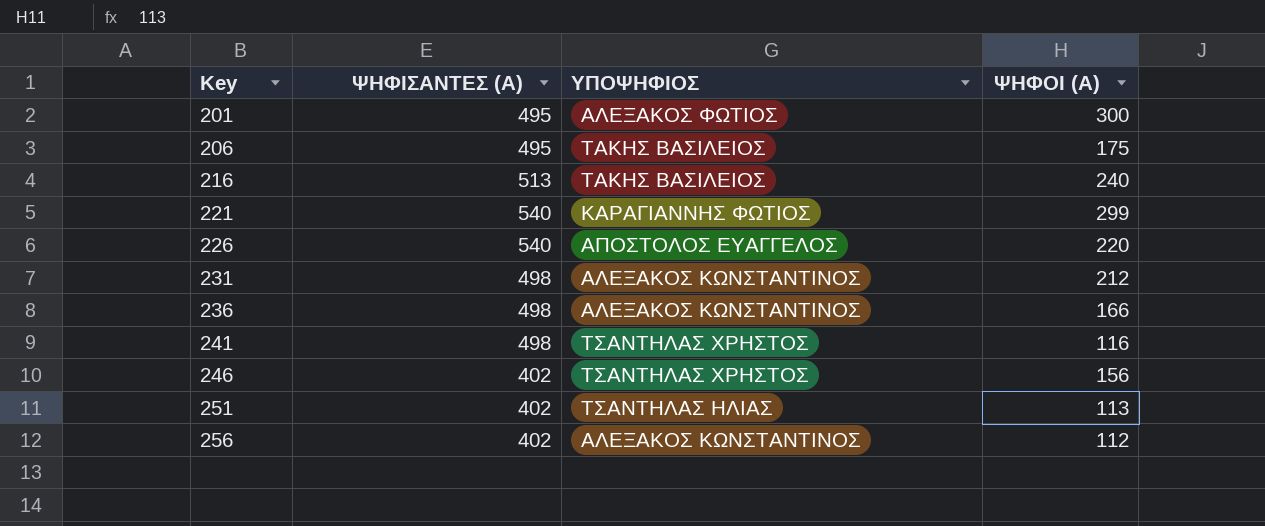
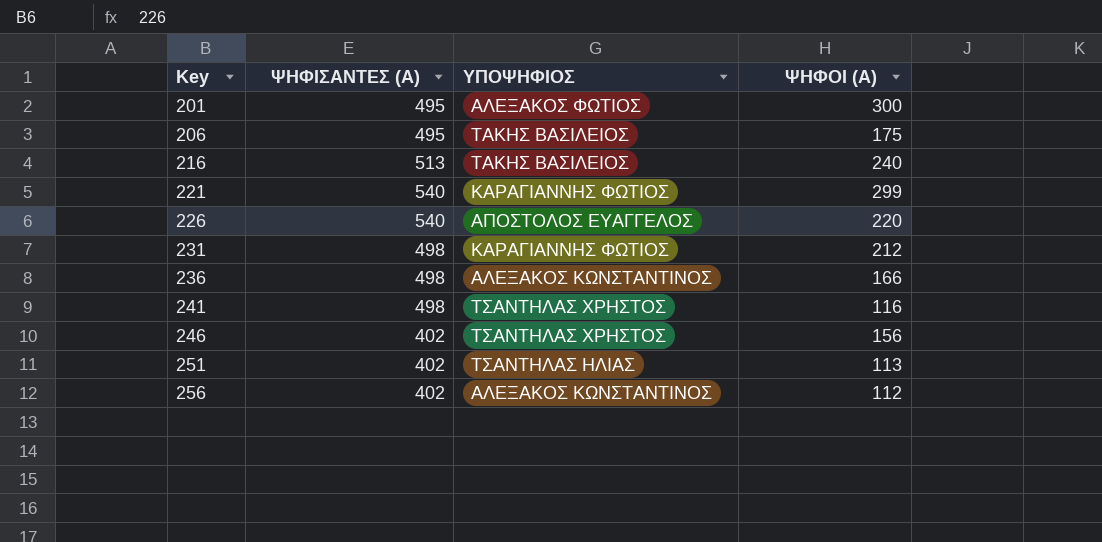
231 | ΥΠΟΨΗΦΙΟΣ: ΑΛΕΞΑΚΟΣ ΚΩΝΣΤΑΝΤΙΝΟΣ -> ΚΑΡΑΓΙΑΝΝΗΣ ΦΩΤΙΟΣ

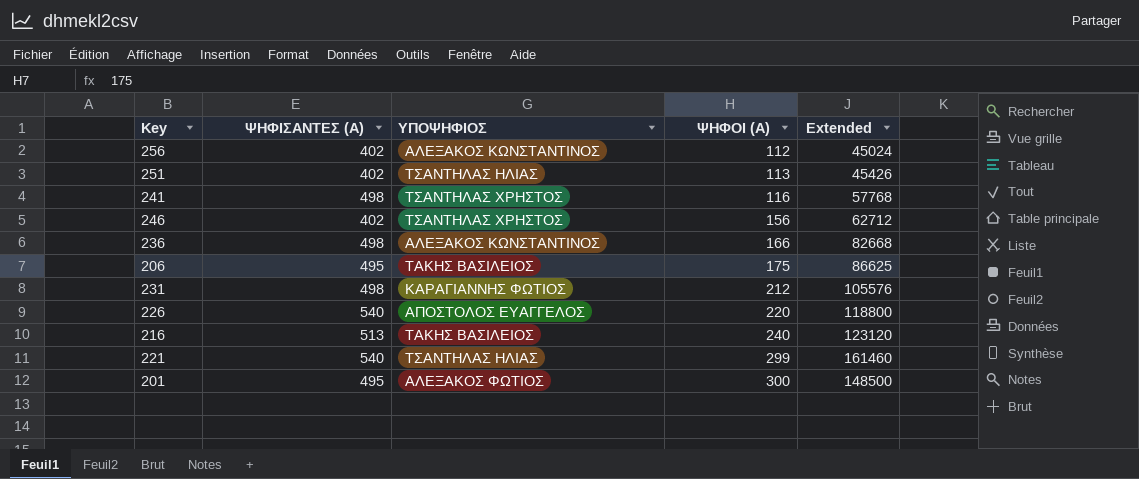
row order: Key ascending -> ΨΗΦΟΙ (Α) ascending
column Extended | formula: none -> [ΨΗΦΙΣΑΝΤΕΣ (Α)] * [ΨΗΦΟΙ (Α)]
221 | ΥΠΟΨΗΦΙΟΣ: ΚΑΡΑΓΙΑΝΝΗΣ ΦΩΤΙΟΣ -> ΤΣΑΝΤΗΛΑΣ ΗΛΙΑΣ

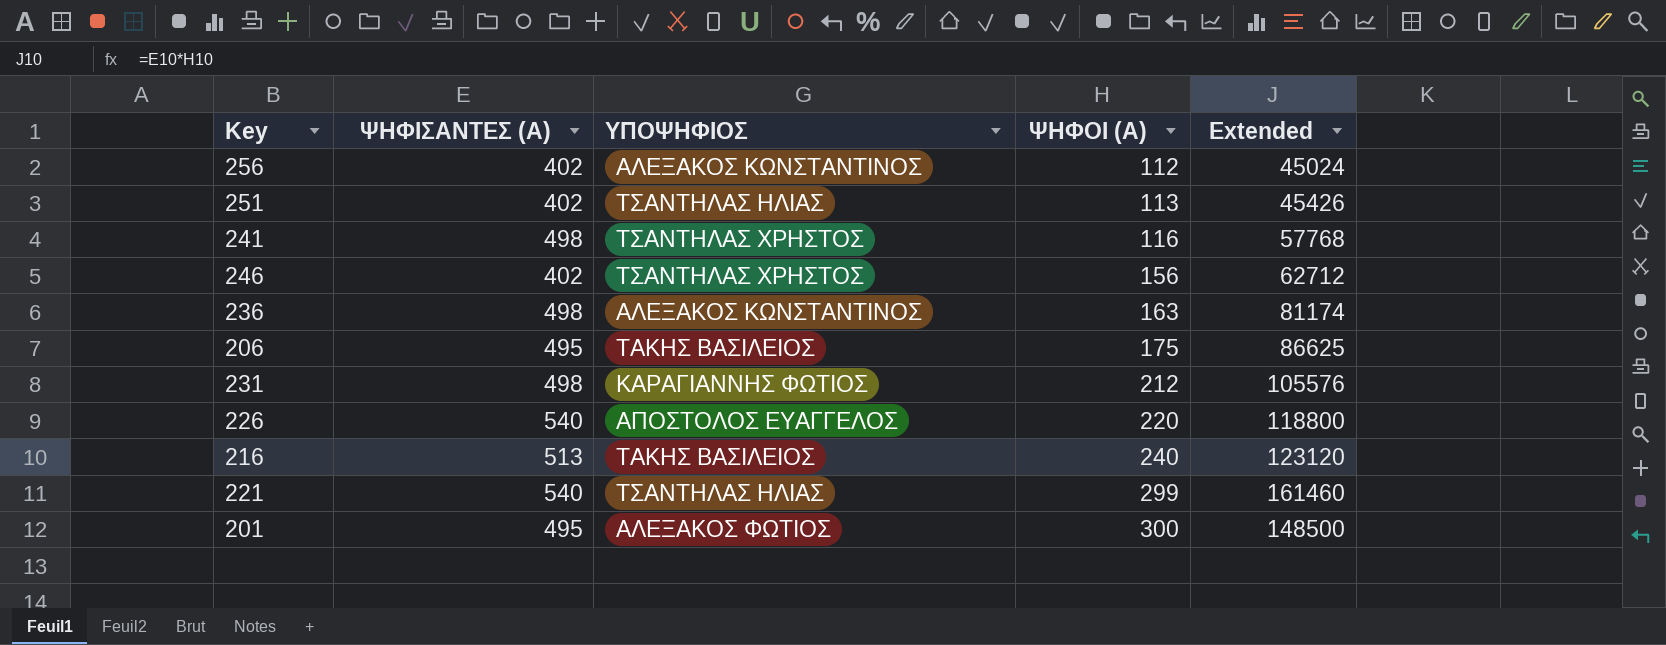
236 | ΨΗΦΟΙ (Α): 166 -> 163
236 | Extended: 82668 -> 81174

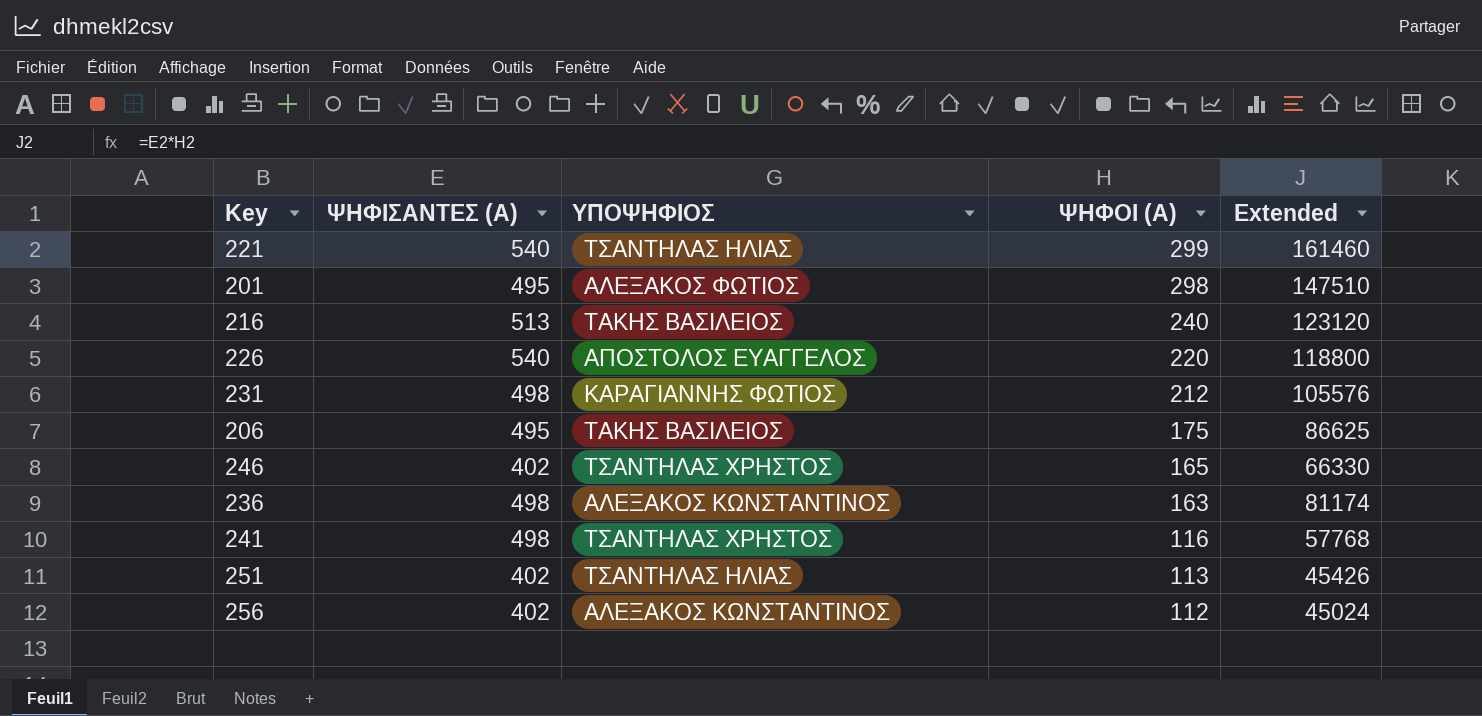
row order: ΨΗΦΟΙ (Α) ascending -> ΨΗΦΟΙ (Α) descending
201 | ΨΗΦΟΙ (Α): 300 -> 298
201 | Extended: 148500 -> 147510
246 | ΨΗΦΟΙ (Α): 156 -> 165
246 | Extended: 62712 -> 66330

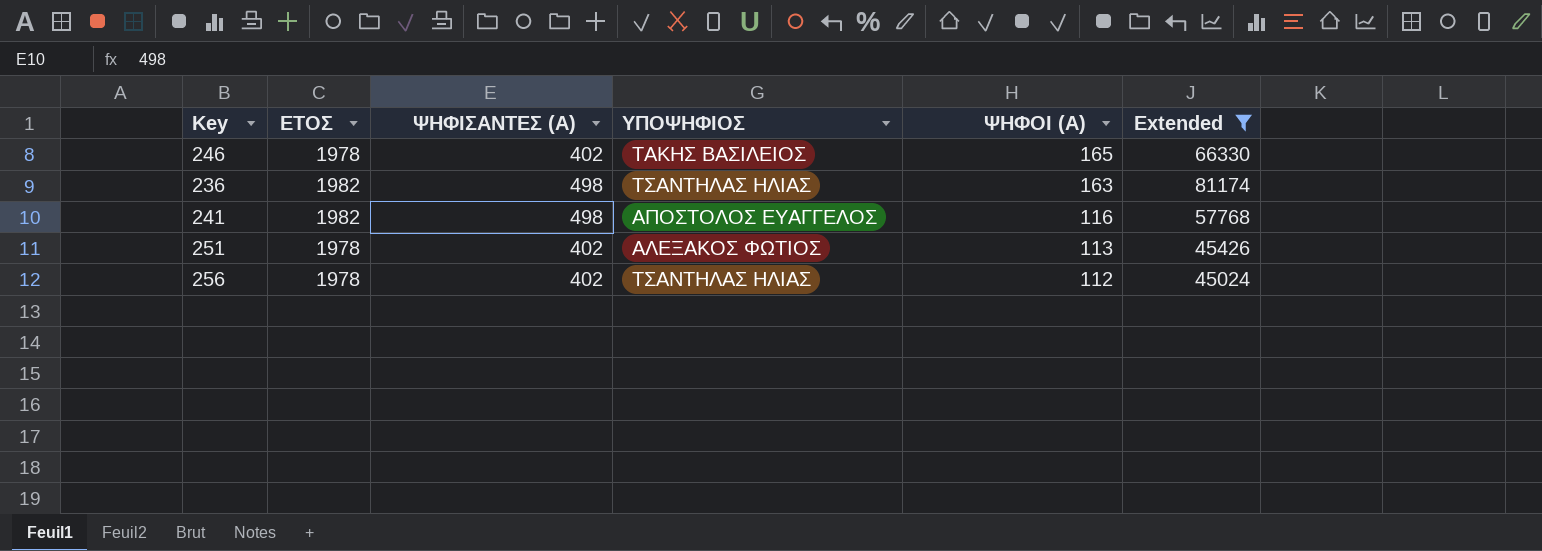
filter: none -> Extended <= 81174
column ΕΤΟΣ | position: none -> 2
246 | ΥΠΟΨΗΦΙΟΣ: ΤΣΑΝΤΗΛΑΣ ΧΡΗΣΤΟΣ -> ΤΑΚΗΣ ΒΑΣΙΛΕΙΟΣ
236 | ΥΠΟΨΗΦΙΟΣ: ΑΛΕΞΑΚΟΣ ΚΩΝΣΤΑΝΤΙΝΟΣ -> ΤΣΑΝΤΗΛΑΣ ΗΛΙΑΣ
241 | ΥΠΟΨΗΦΙΟΣ: ΤΣΑΝΤΗΛΑΣ ΧΡΗΣΤΟΣ -> ΑΠΟΣΤΟΛΟΣ ΕΥΑΓΓΕΛΟΣ
251 | ΥΠΟΨΗΦΙΟΣ: ΤΣΑΝΤΗΛΑΣ ΗΛΙΑΣ -> ΑΛΕΞΑΚΟΣ ΦΩΤΙΟΣ
256 | ΥΠΟΨΗΦΙΟΣ: ΑΛΕΞΑΚΟΣ ΚΩΝΣΤΑΝΤΙΝΟΣ -> ΤΣΑΝΤΗΛΑΣ ΗΛΙΑΣ

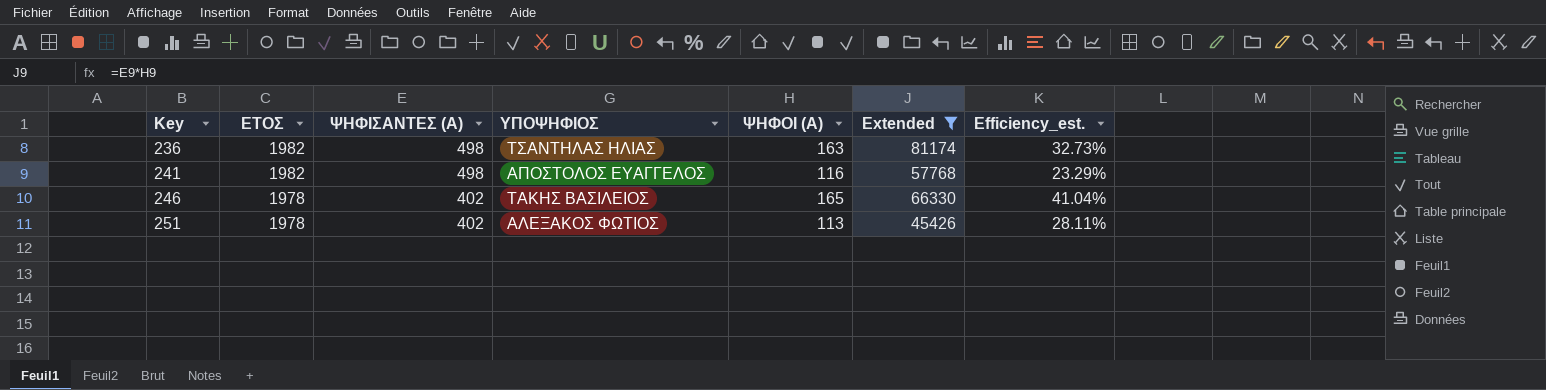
row order: ΨΗΦΟΙ (Α) descending -> Key ascending
column Efficiency_est. | formula: none -> [ΨΗΦΟΙ (Α)] / [ΨΗΦΙΣΑΝΤΕΣ (Α)]
row 256: 1978 | 402 | ΤΣΑΝΤΗΛΑΣ ΗΛΙΑΣ | 112 | 45024 -> none

